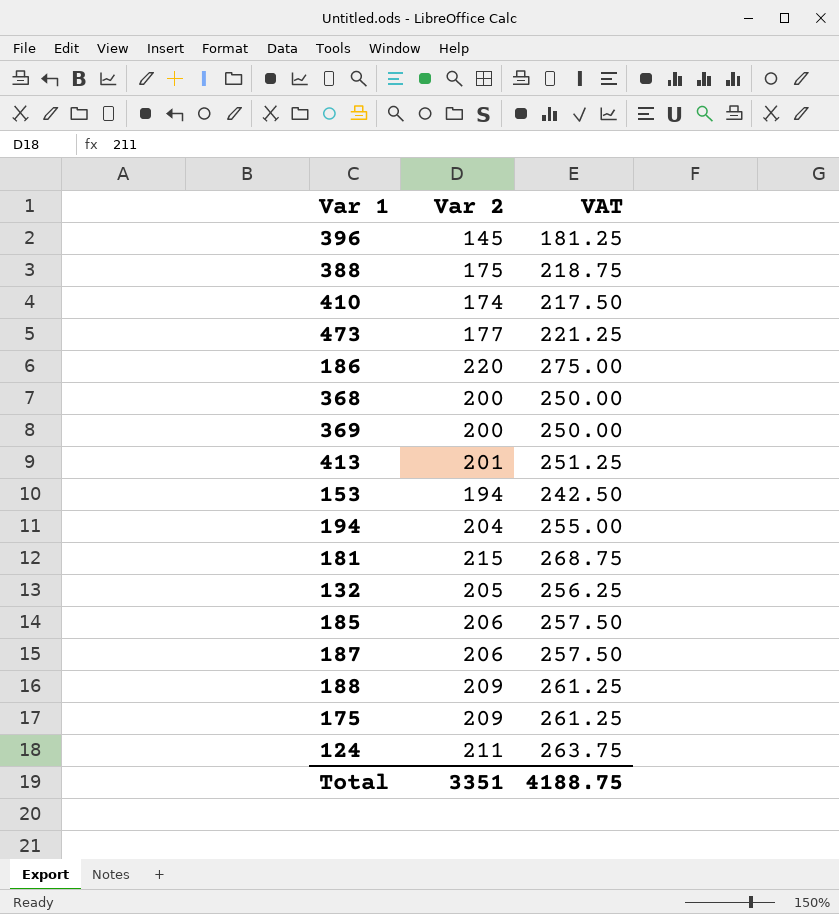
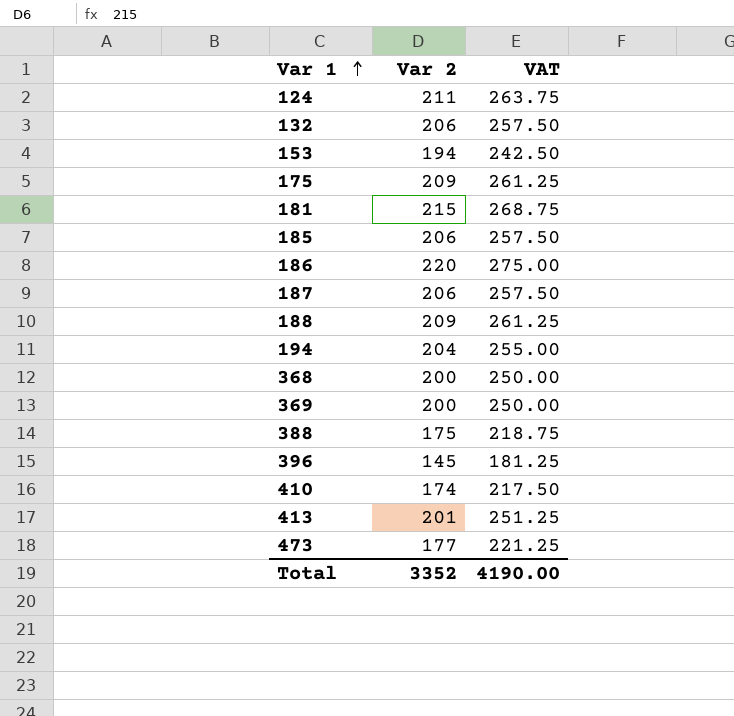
row order: none -> Var 1 ascending
132 | Var 2: 205 -> 206
132 | VAT: 256.25 -> 257.50
Total | Var 2: 3351 -> 3352
Total | VAT: 4188.75 -> 4190.00

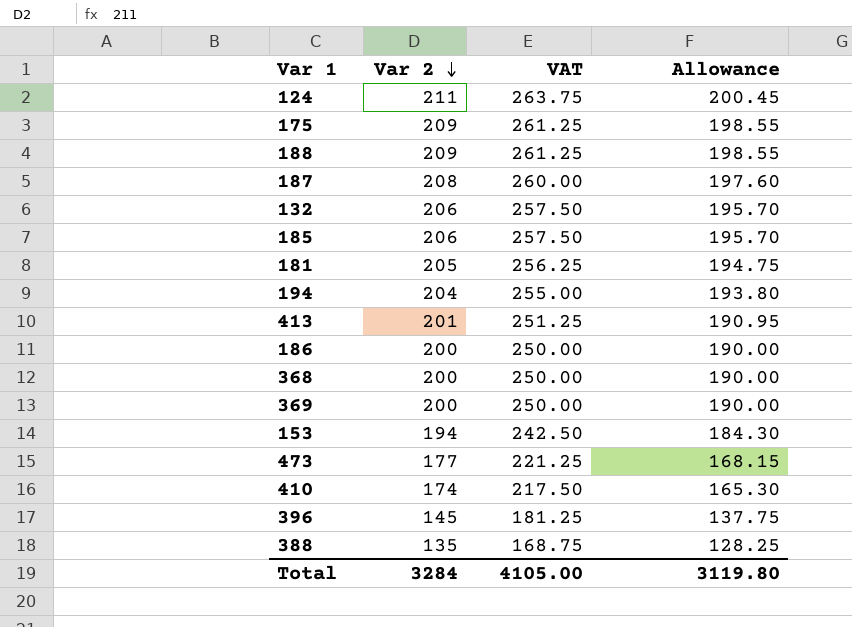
row order: Var 1 ascending -> Var 2 descending
column Allowance | formula: none -> [Var 2] * 0.95
187 | Var 2: 206 -> 208
187 | VAT: 257.50 -> 260.00
181 | Var 2: 215 -> 205
181 | VAT: 268.75 -> 256.25
186 | Var 2: 220 -> 200
186 | VAT: 275.00 -> 250.00
388 | Var 2: 175 -> 135
388 | VAT: 218.75 -> 168.75
Total | Var 2: 3352 -> 3284
Total | VAT: 4190.00 -> 4105.00

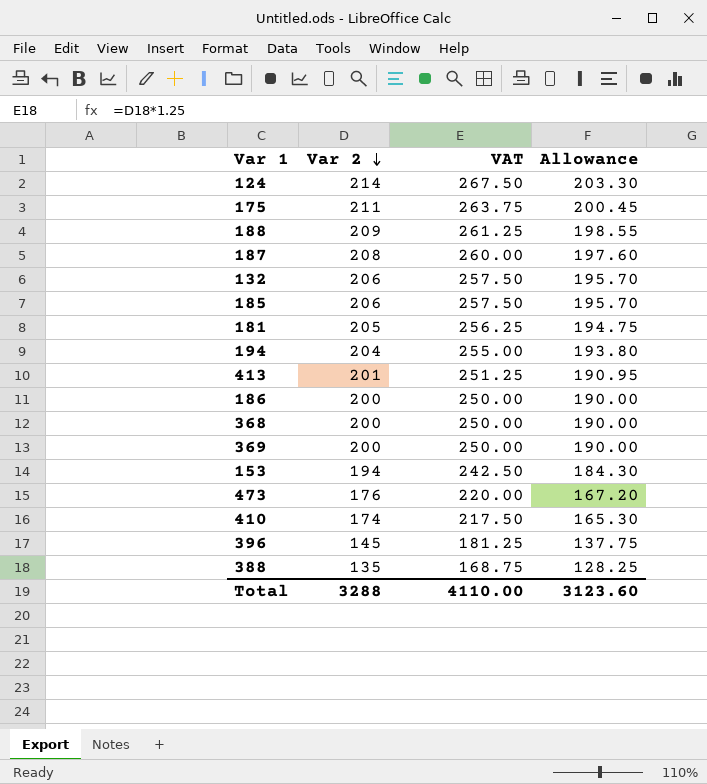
124 | Var 2: 211 -> 214
124 | VAT: 263.75 -> 267.50
124 | Allowance: 200.45 -> 203.30
175 | Var 2: 209 -> 211
175 | VAT: 261.25 -> 263.75
175 | Allowance: 198.55 -> 200.45
473 | Var 2: 177 -> 176
473 | VAT: 221.25 -> 220.00
473 | Allowance: 168.15 -> 167.20
Total | Var 2: 3284 -> 3288
Total | VAT: 4105.00 -> 4110.00
Total | Allowance: 3119.80 -> 3123.60

